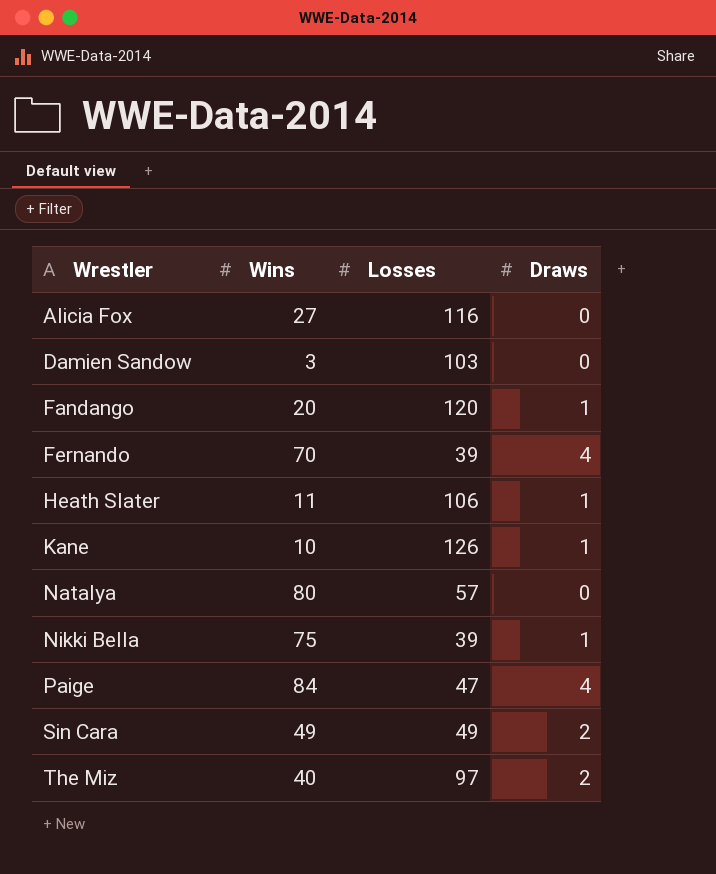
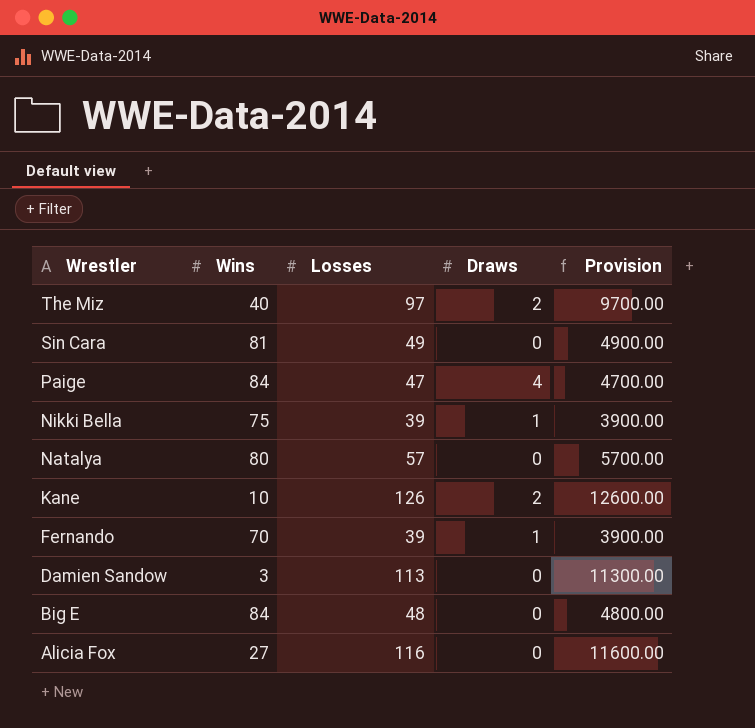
row order: Wrestler ascending -> Wrestler descending
column Provision | formula: none -> [Losses] * 100
row Fandango: 20 | 120 | 1 -> none
row Heath Slater: 11 | 106 | 1 -> none
Sin Cara | Wins: 49 -> 81
Sin Cara | Draws: 2 -> 0
Kane | Draws: 1 -> 2
Fernando | Draws: 4 -> 1
Damien Sandow | Losses: 103 -> 113
row Big E: none -> 84 | 48 | 0 | 4800.00

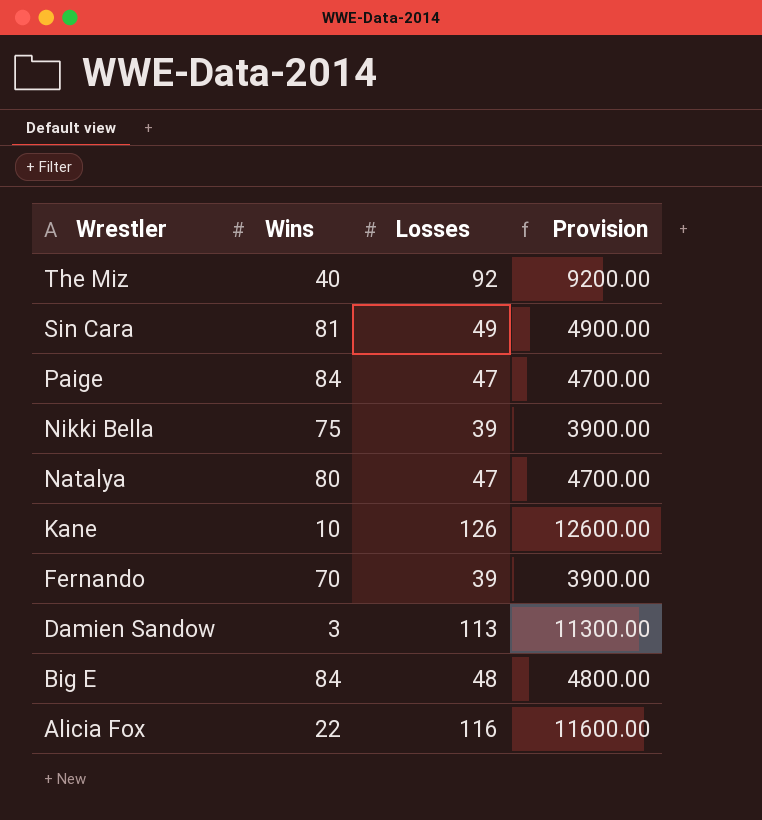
column Draws | position: 4 -> none
The Miz | Losses: 97 -> 92
The Miz | Provision: 9700.00 -> 9200.00
Natalya | Losses: 57 -> 47
Natalya | Provision: 5700.00 -> 4700.00
Alicia Fox | Wins: 27 -> 22

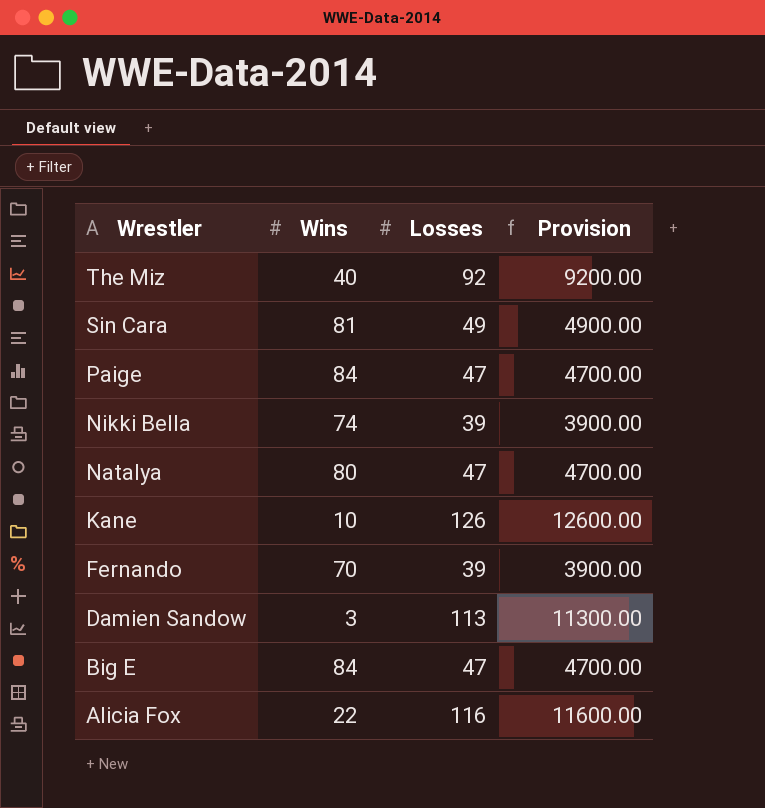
Nikki Bella | Wins: 75 -> 74
Big E | Losses: 48 -> 47
Big E | Provision: 4800.00 -> 4700.00

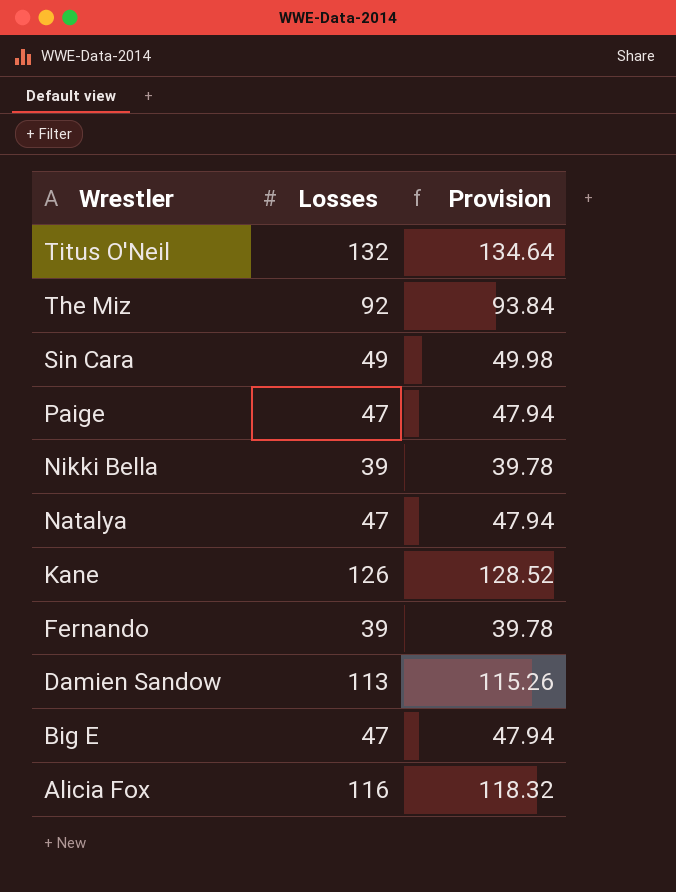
column Wins | position: 2 -> none
column Provision | formula: [Losses] * 100 -> [Losses] * 1.02
row Titus O'Neil: none -> 132 | 134.64

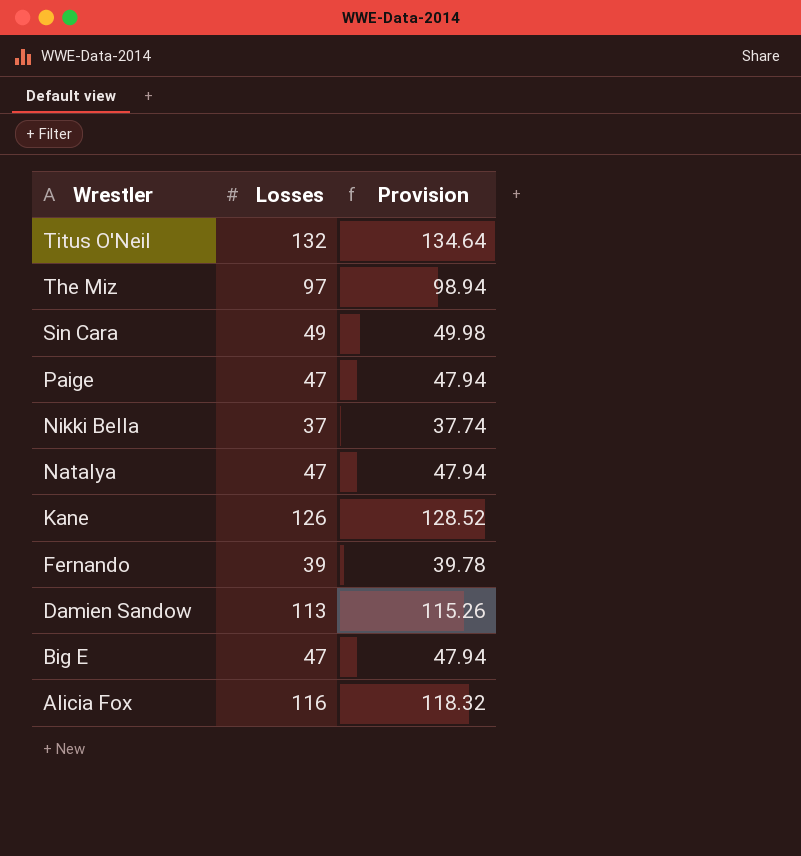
The Miz | Losses: 92 -> 97
The Miz | Provision: 93.84 -> 98.94
Nikki Bella | Losses: 39 -> 37
Nikki Bella | Provision: 39.78 -> 37.74

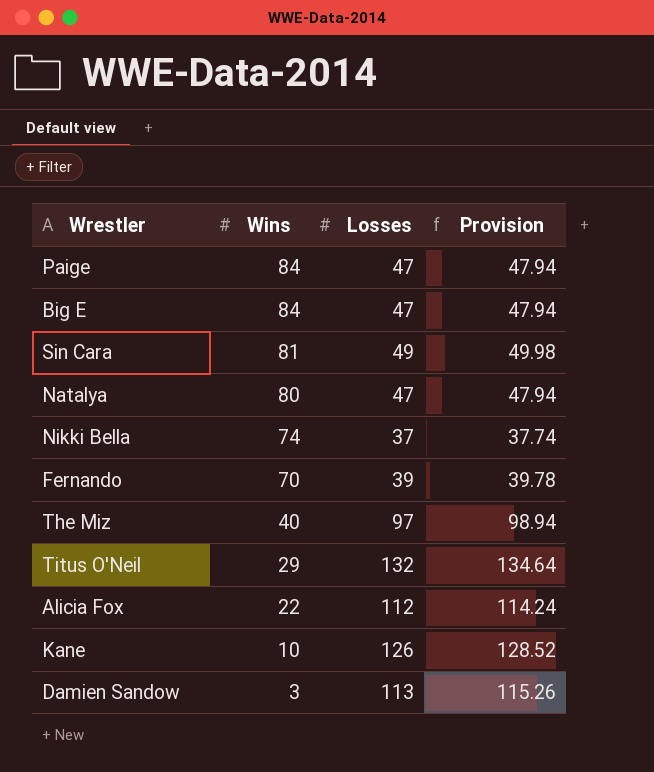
row order: Wrestler descending -> Wins descending
column Wins | position: none -> 2
Alicia Fox | Losses: 116 -> 112
Alicia Fox | Provision: 118.32 -> 114.24

